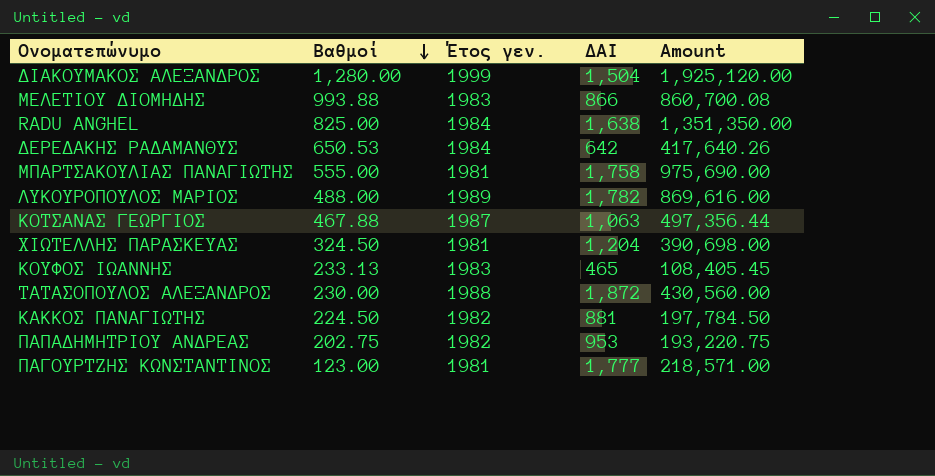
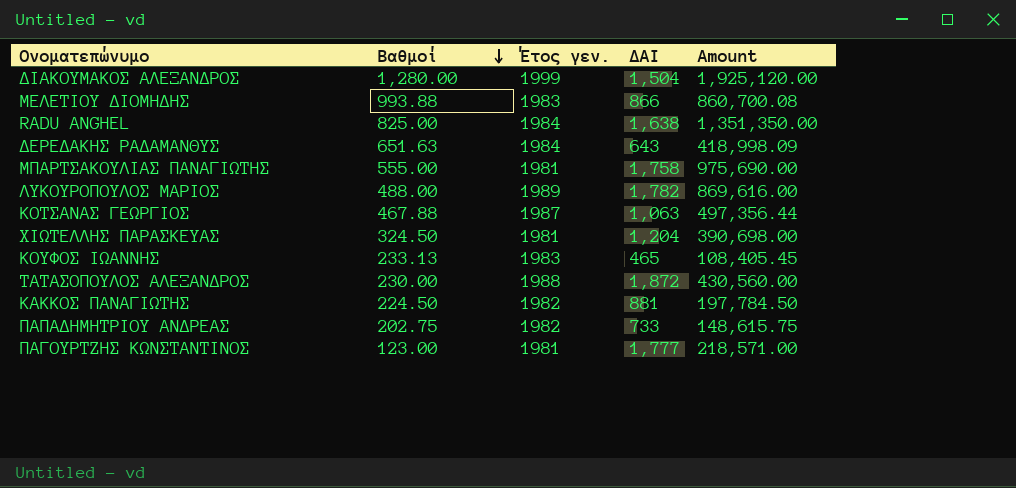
ΔΕΡΕΔΑΚΗΣ ΡΑΔΑΜΑΝΘΥΣ | Βαθμοί: 650.53 -> 651.63
ΔΕΡΕΔΑΚΗΣ ΡΑΔΑΜΑΝΘΥΣ | ΔΑΙ: 642 -> 643
ΔΕΡΕΔΑΚΗΣ ΡΑΔΑΜΑΝΘΥΣ | Amount: 417,640.26 -> 418,998.09
ΠΑΠΑΔΗΜΗΤΡΙΟΥ ΑΝΔΡΕΑΣ | ΔΑΙ: 953 -> 733
ΠΑΠΑΔΗΜΗΤΡΙΟΥ ΑΝΔΡΕΑΣ | Amount: 193,220.75 -> 148,615.75

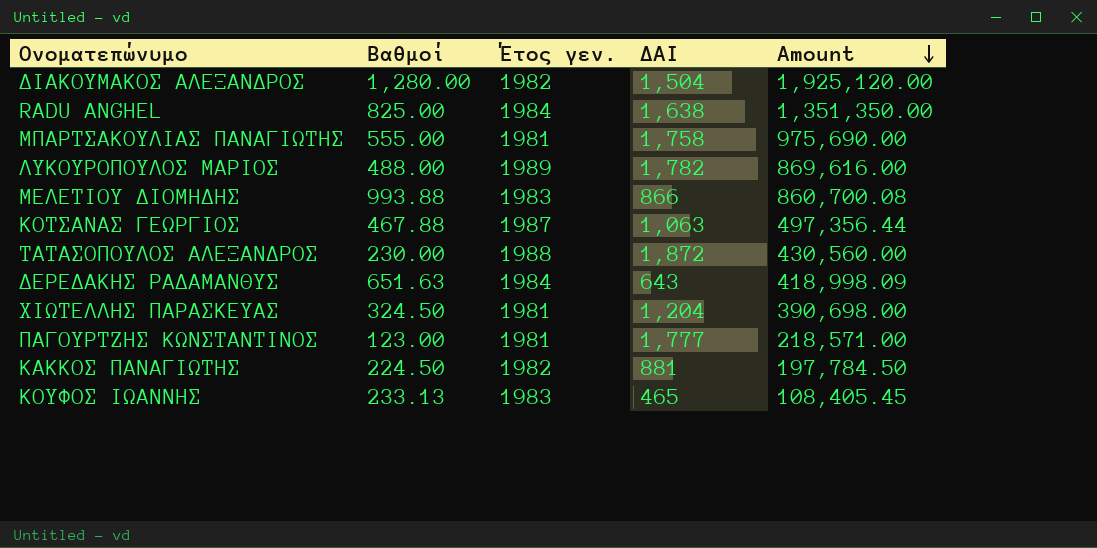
row order: Βαθμοί descending -> Amount descending
row ΠΑΠΑΔΗΜΗΤΡΙΟΥ ΑΝΔΡΕΑΣ: 202.75 | 1982 | 733 | 148,615.75 -> none
ΔΙΑΚΟΥΜΑΚΟΣ ΑΛΕΞΑΝΔΡΟΣ | Έτος γεν.: 1999 -> 1982

